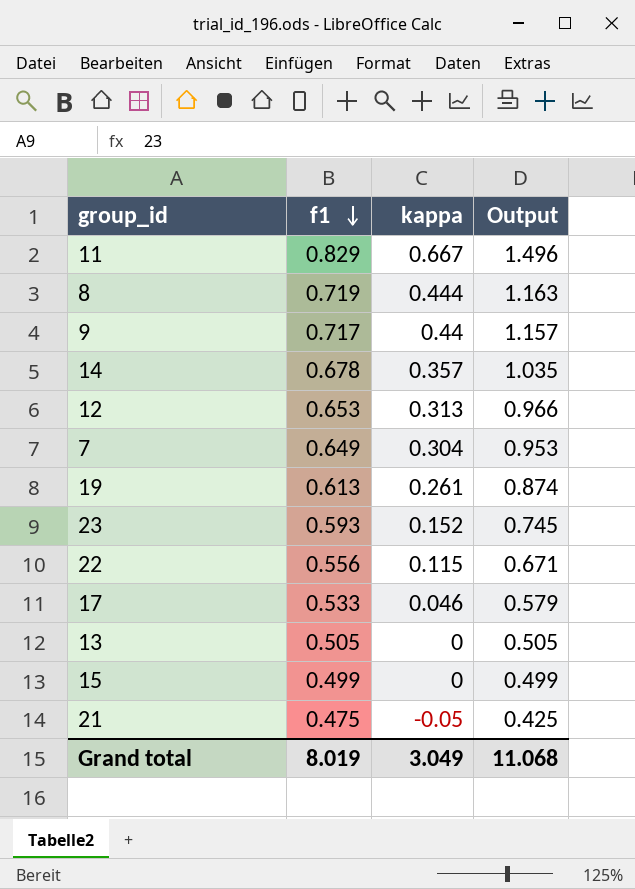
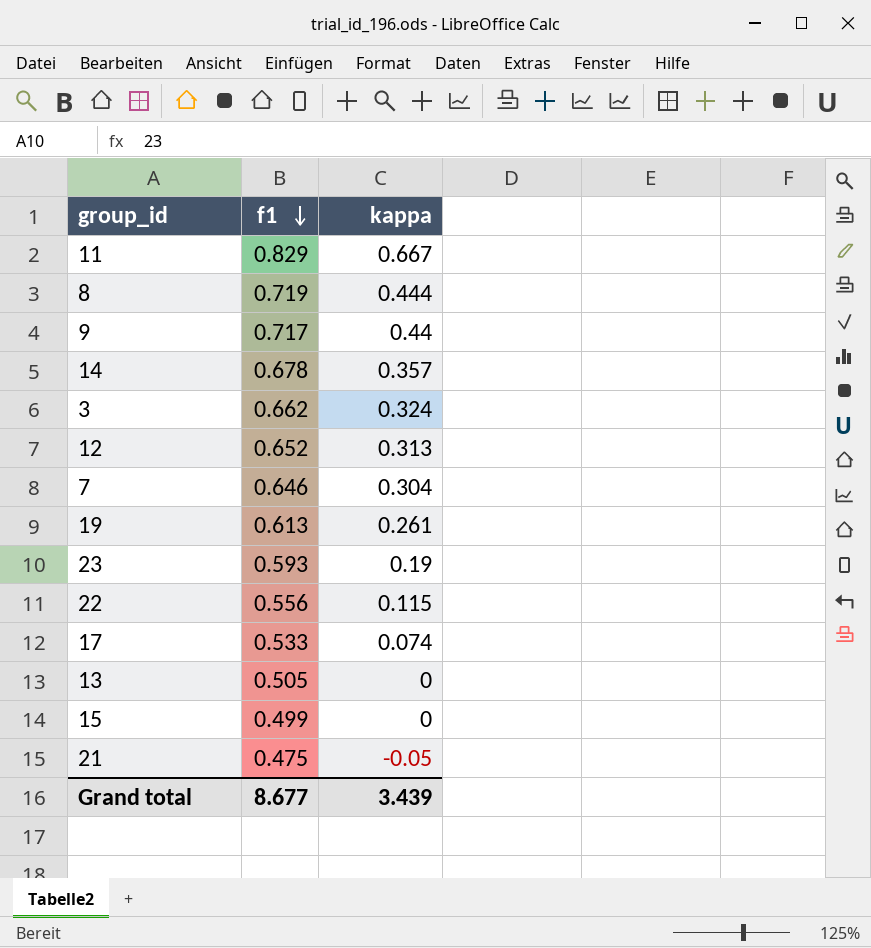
column Output | formula: [f1] + [kappa] -> none
row 3: none -> 0.662 | 0.324
12 | f1: 0.653 -> 0.652
7 | f1: 0.649 -> 0.646
23 | kappa: 0.152 -> 0.19
17 | kappa: 0.046 -> 0.074
Grand total | f1: 8.019 -> 8.677
Grand total | kappa: 3.049 -> 3.439

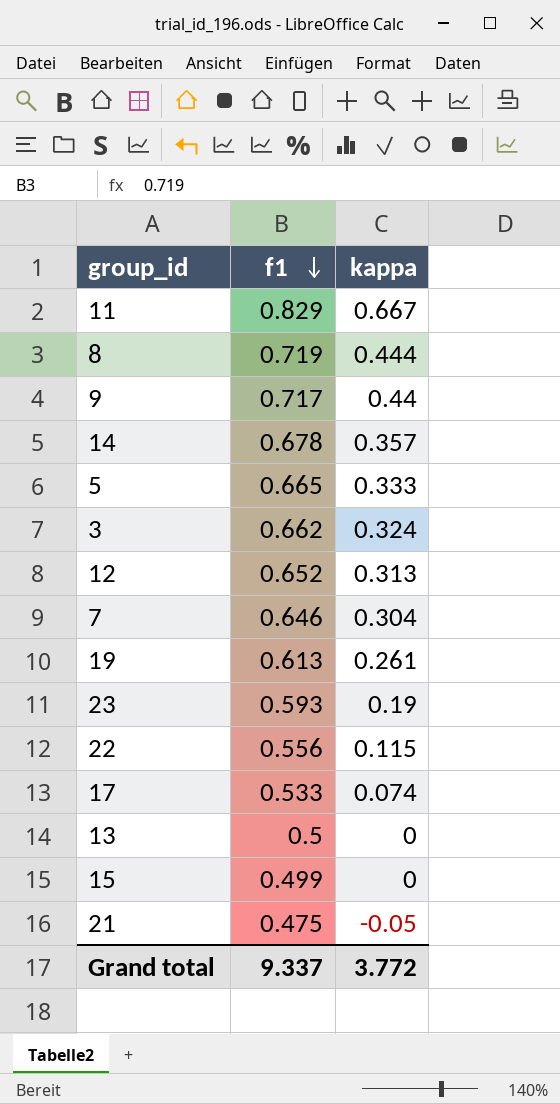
row 5: none -> 0.665 | 0.333
13 | f1: 0.505 -> 0.5
Grand total | f1: 8.677 -> 9.337
Grand total | kappa: 3.439 -> 3.772

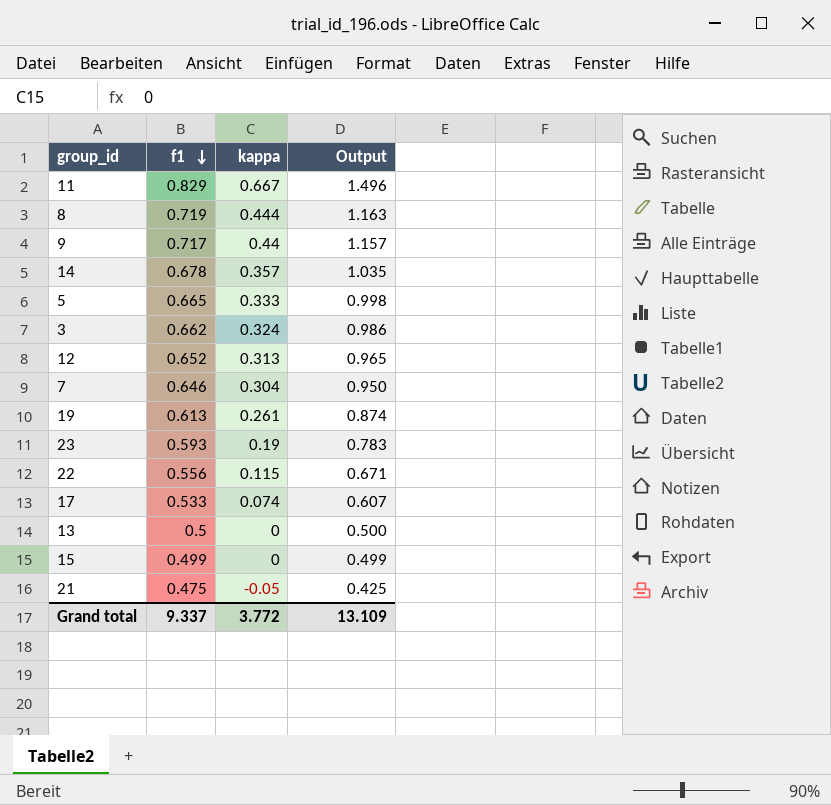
column Output | formula: none -> [f1] + [kappa]

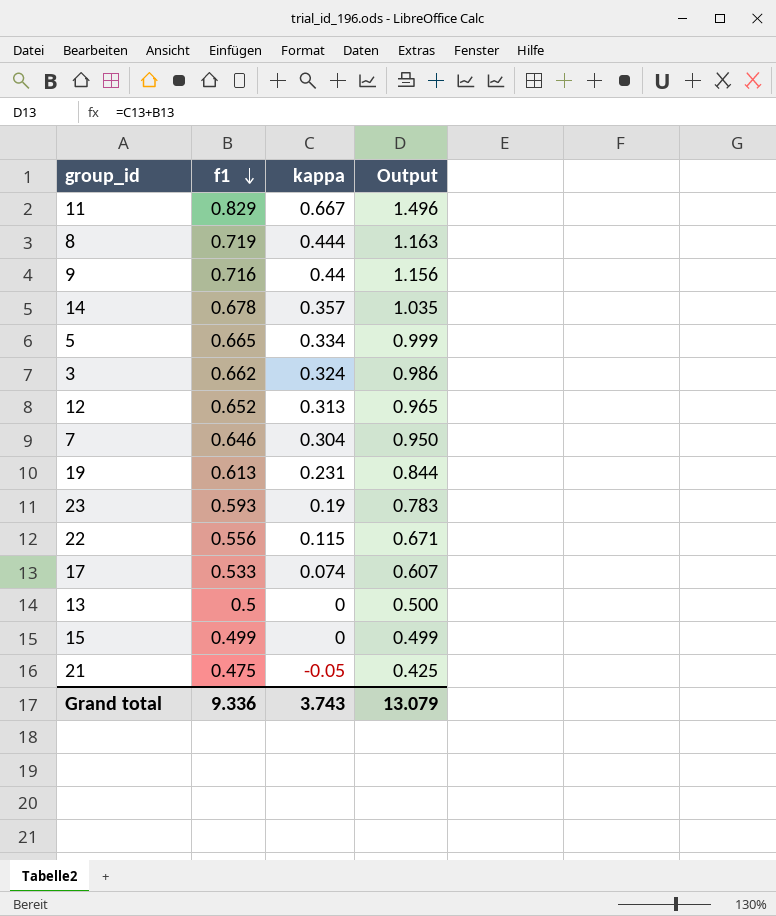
9 | f1: 0.717 -> 0.716
9 | Output: 1.157 -> 1.156
5 | kappa: 0.333 -> 0.334
5 | Output: 0.998 -> 0.999
19 | kappa: 0.261 -> 0.231
19 | Output: 0.874 -> 0.844
Grand total | f1: 9.337 -> 9.336
Grand total | kappa: 3.772 -> 3.743
Grand total | Output: 13.109 -> 13.079

